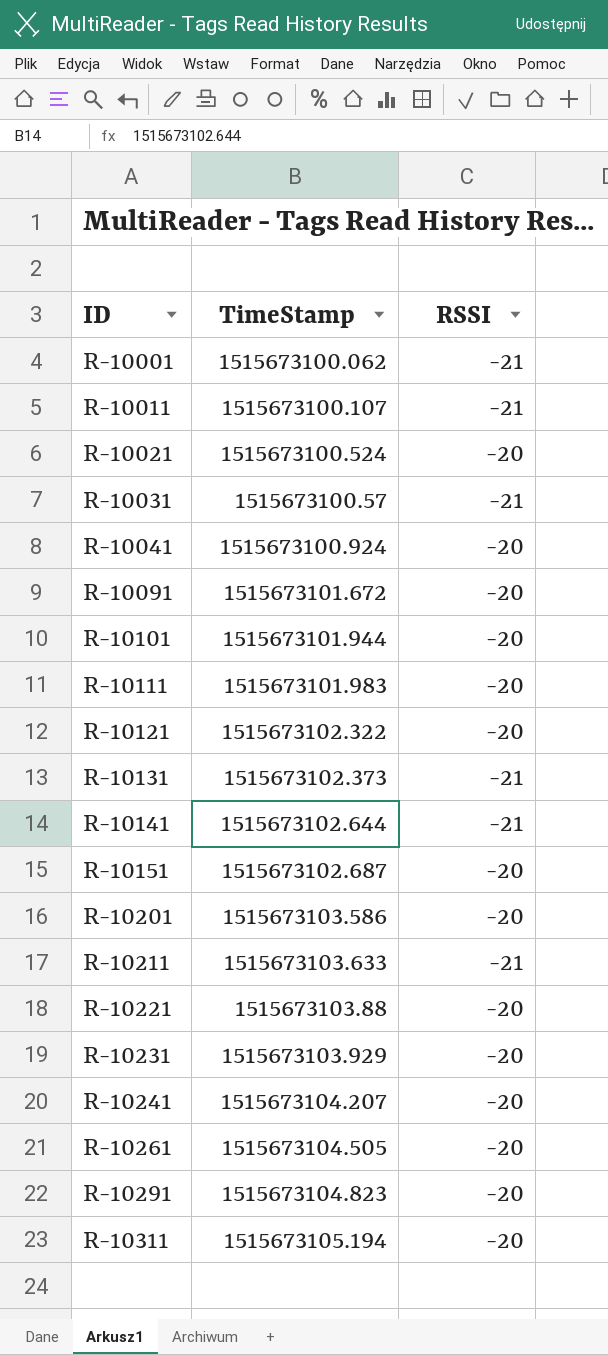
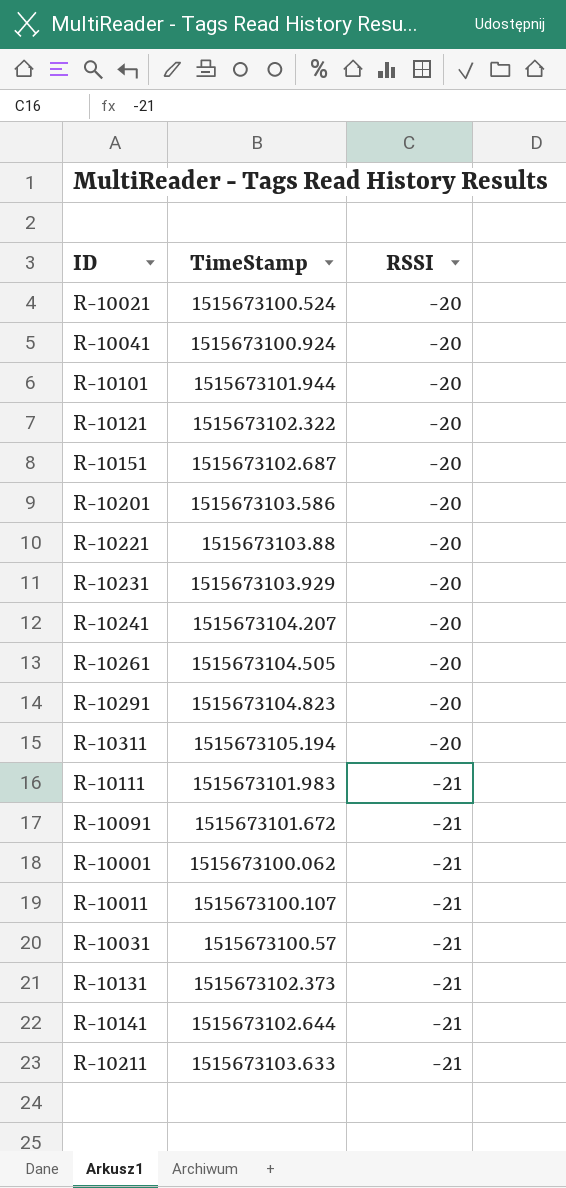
row order: ID ascending -> RSSI descending
R-10111 | RSSI: -20 -> -21
R-10091 | RSSI: -20 -> -21

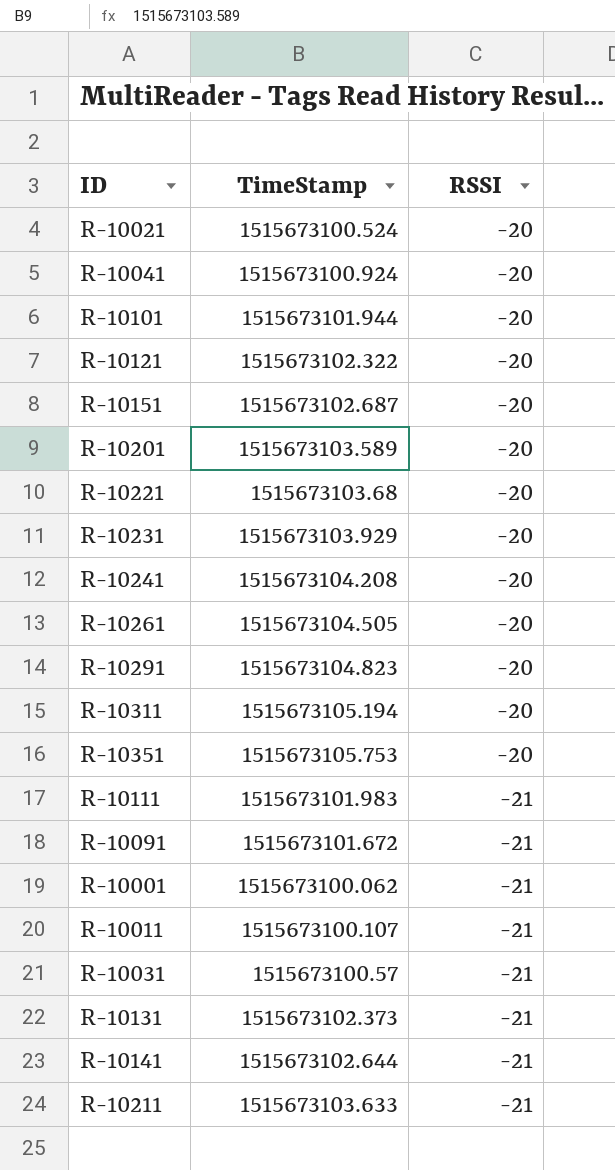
R-10201 | TimeStamp: 1515673103.586 -> 1515673103.589
R-10221 | TimeStamp: 1515673103.88 -> 1515673103.68
R-10241 | TimeStamp: 1515673104.207 -> 1515673104.208
row R-10351: none -> 1515673105.753 | -20

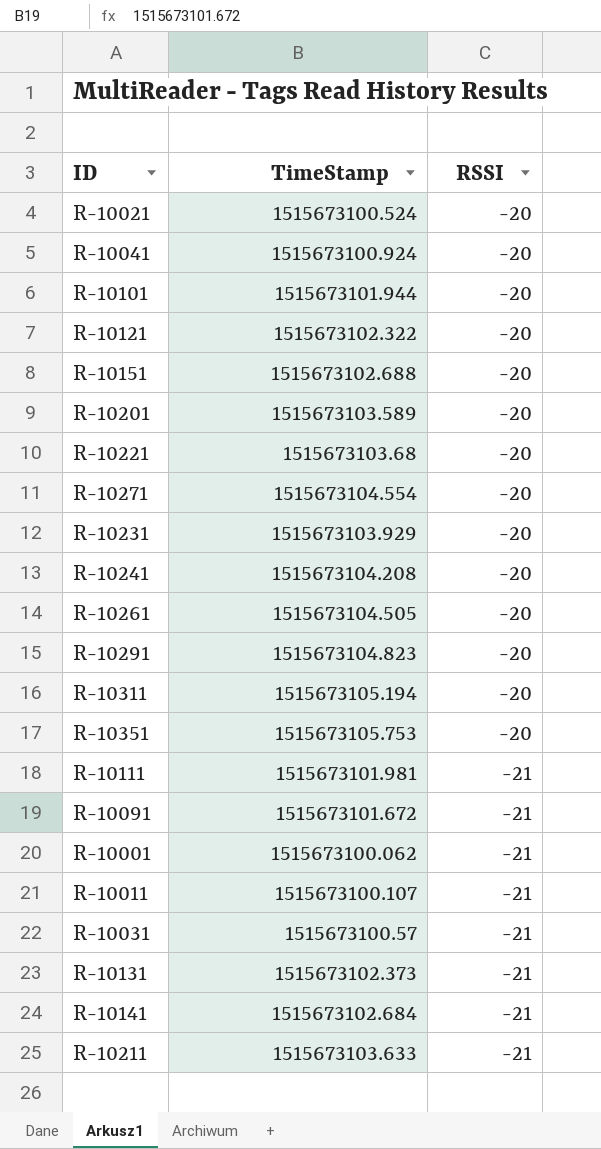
R-10151 | TimeStamp: 1515673102.687 -> 1515673102.688
row R-10271: none -> 1515673104.554 | -20
R-10111 | TimeStamp: 1515673101.983 -> 1515673101.981
R-10141 | TimeStamp: 1515673102.644 -> 1515673102.684

